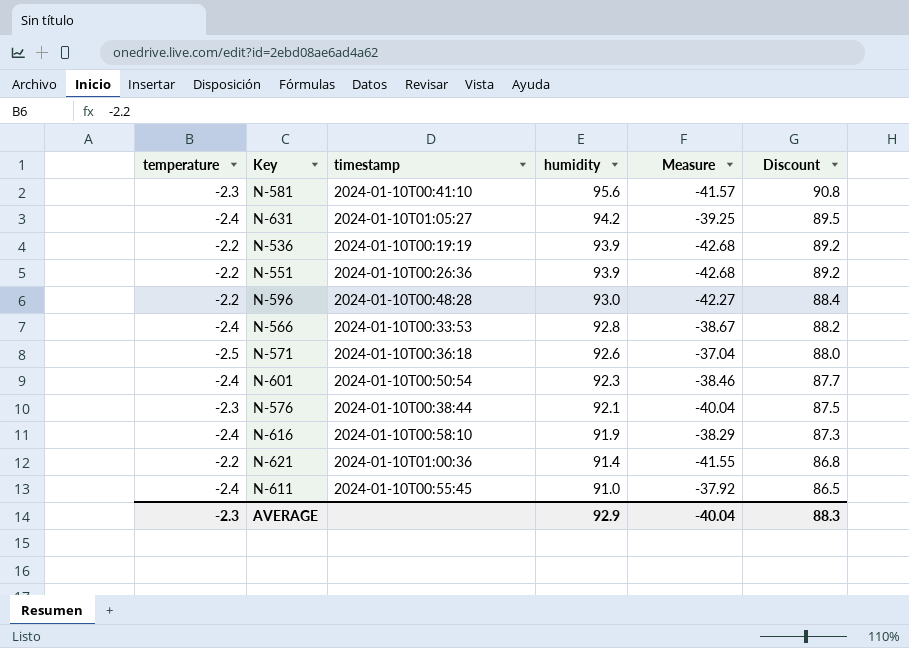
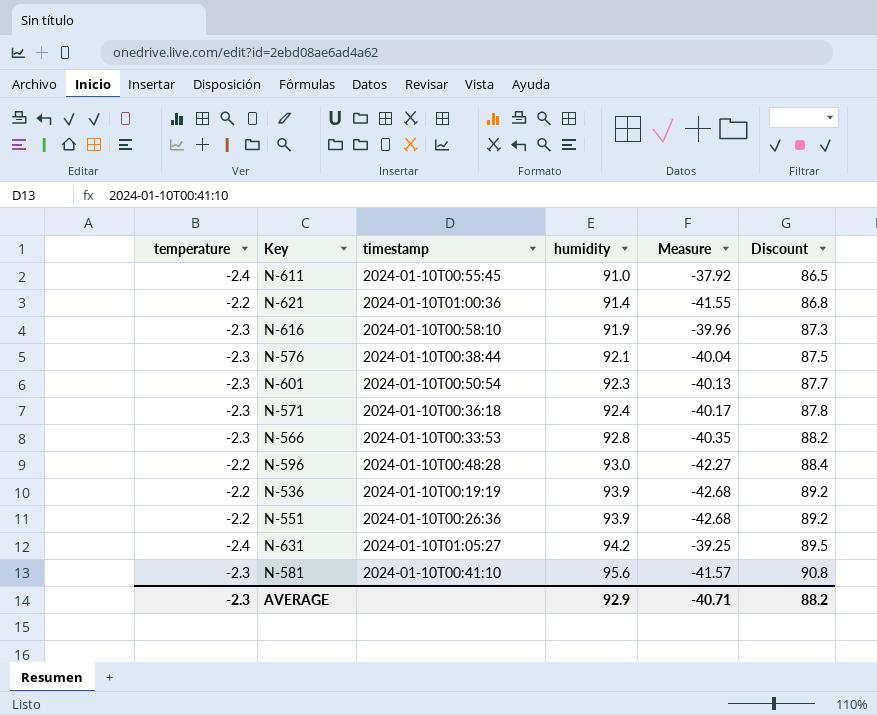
row order: humidity descending -> humidity ascending
N-616 | temperature: -2.4 -> -2.3
N-616 | Measure: -38.29 -> -39.96
N-601 | temperature: -2.4 -> -2.3
N-601 | Measure: -38.46 -> -40.13
N-571 | temperature: -2.5 -> -2.3
N-571 | humidity: 92.6 -> 92.4
N-571 | Measure: -37.04 -> -40.17
N-571 | Discount: 88.0 -> 87.8
N-566 | temperature: -2.4 -> -2.3
N-566 | Measure: -38.67 -> -40.35
AVERAGE | Measure: -40.04 -> -40.71
AVERAGE | Discount: 88.3 -> 88.2

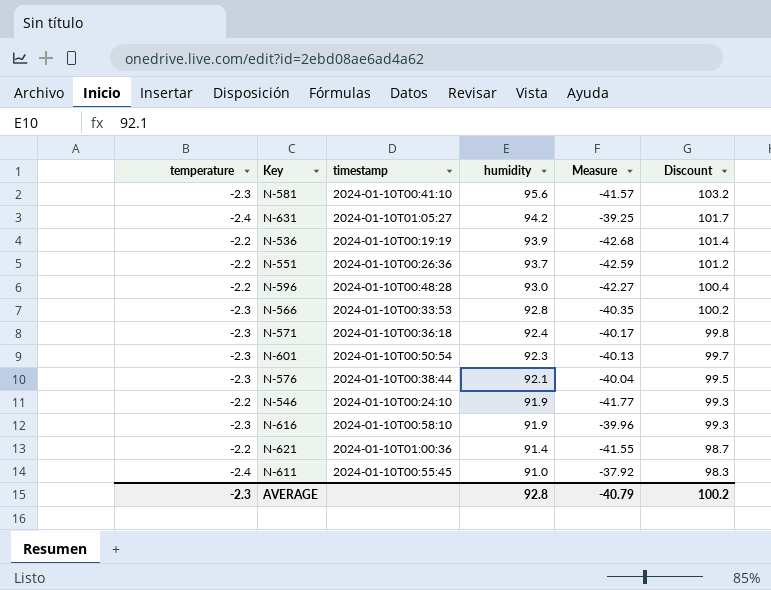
row order: humidity ascending -> humidity descending
column Discount | formula: [humidity] * 0.95 -> [humidity] * 1.08
N-551 | humidity: 93.9 -> 93.7
N-551 | Measure: -42.68 -> -42.59
row N-546: none -> -2.2 | 2024-01-10T00:24:10 | 91.9 | -41.77 | 99.3
AVERAGE | humidity: 92.9 -> 92.8
AVERAGE | Measure: -40.71 -> -40.79
AVERAGE | Discount: 88.2 -> 100.2

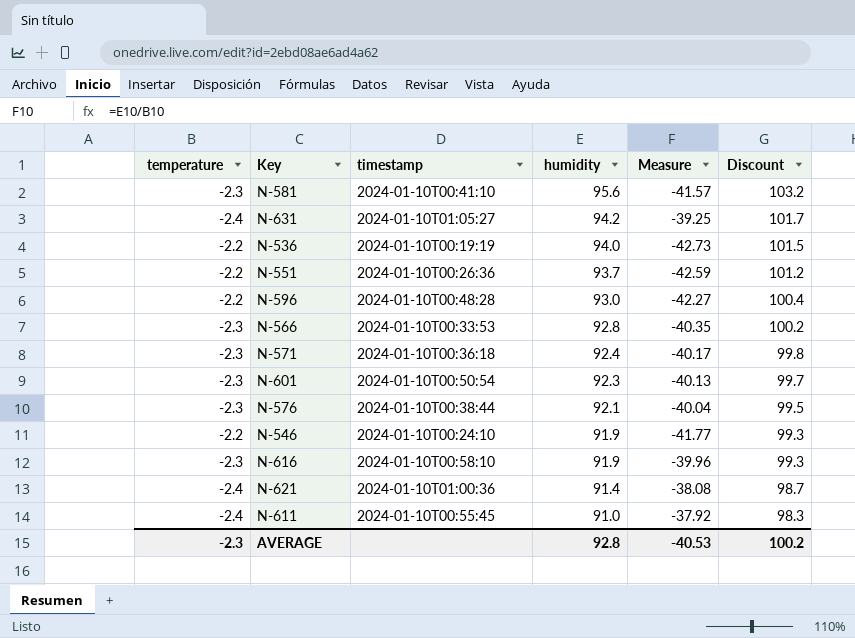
N-536 | humidity: 93.9 -> 94.0
N-536 | Measure: -42.68 -> -42.73
N-536 | Discount: 101.4 -> 101.5
N-621 | temperature: -2.2 -> -2.4
N-621 | Measure: -41.55 -> -38.08
AVERAGE | Measure: -40.79 -> -40.53

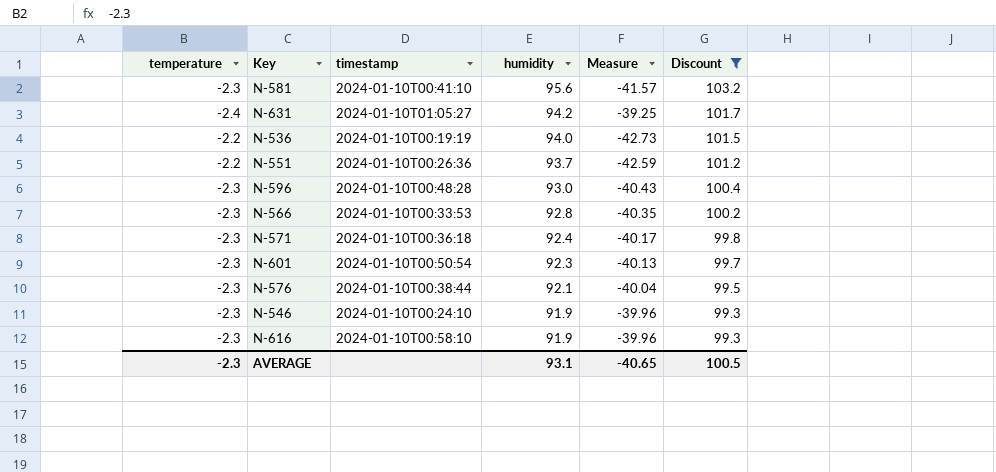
filter: none -> Discount >= 99.3
N-596 | temperature: -2.2 -> -2.3
N-596 | Measure: -42.27 -> -40.43
N-546 | temperature: -2.2 -> -2.3
N-546 | Measure: -41.77 -> -39.96
AVERAGE | humidity: 92.8 -> 93.1
AVERAGE | Measure: -40.53 -> -40.65
AVERAGE | Discount: 100.2 -> 100.5

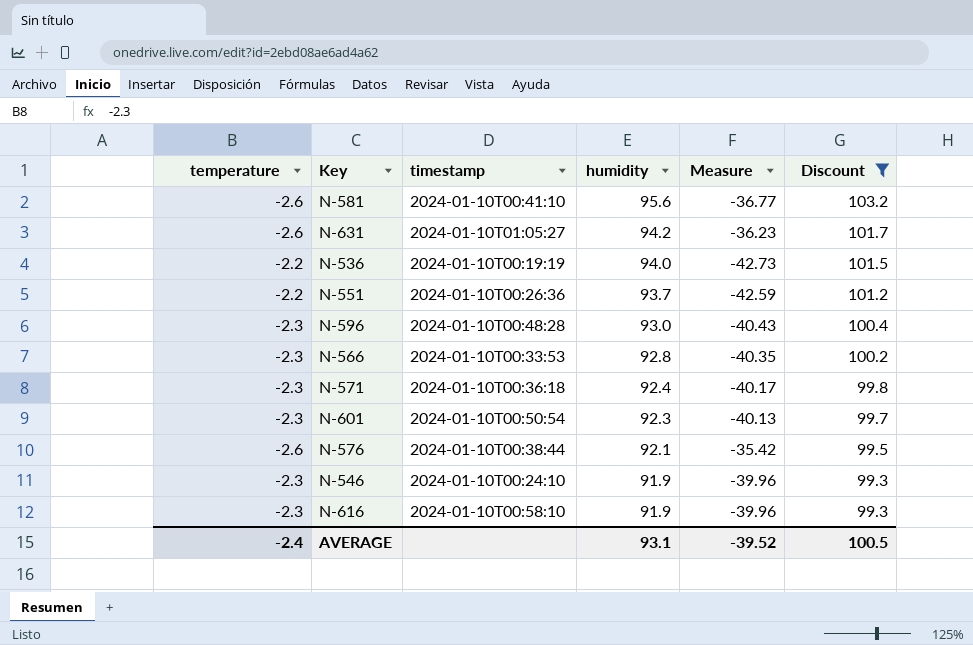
N-581 | temperature: -2.3 -> -2.6
N-581 | Measure: -41.57 -> -36.77
N-631 | temperature: -2.4 -> -2.6
N-631 | Measure: -39.25 -> -36.23
N-576 | temperature: -2.3 -> -2.6
N-576 | Measure: -40.04 -> -35.42
AVERAGE | temperature: -2.3 -> -2.4
AVERAGE | Measure: -40.65 -> -39.52

